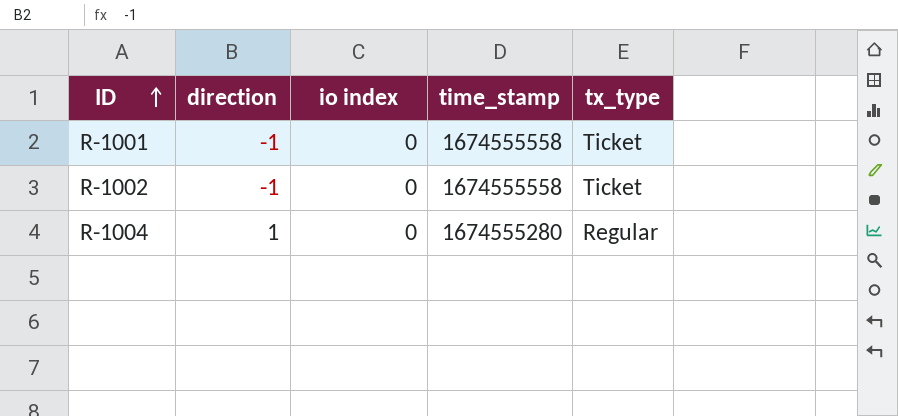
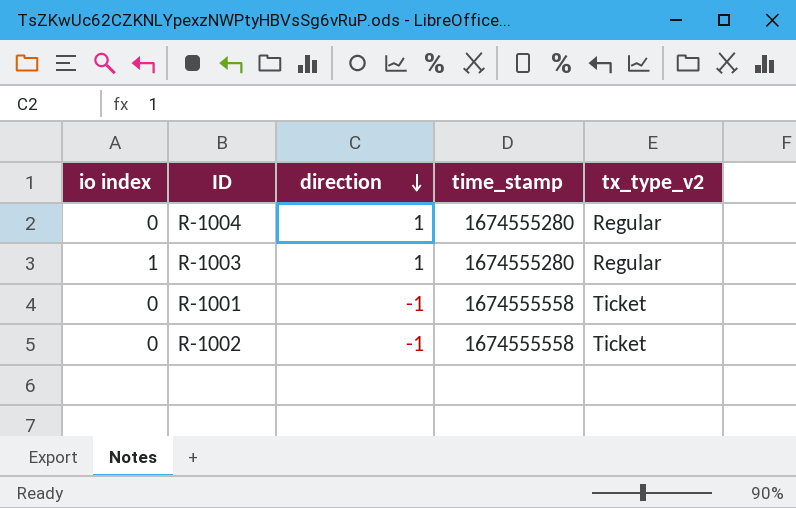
row order: ID ascending -> direction descending
column io index | position: 3 -> 1
column name: tx_type -> tx_type_v2
row R-1003: none -> 1 | 1 | 1674555280 | Regular

